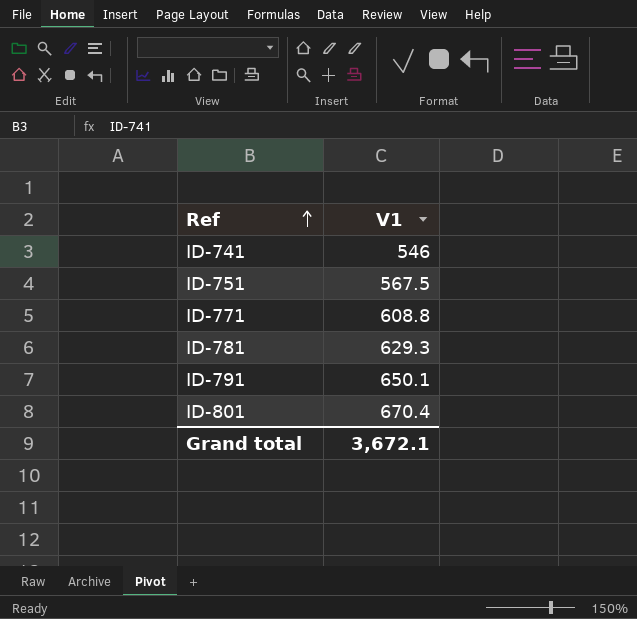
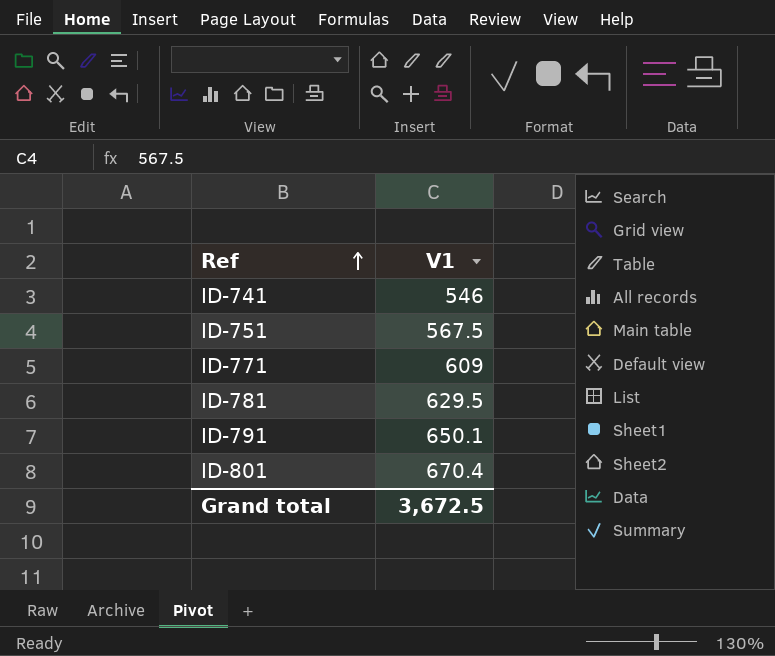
ID-771 | V1: 608.8 -> 609
ID-781 | V1: 629.3 -> 629.5
Grand total | V1: 3,672.1 -> 3,672.5

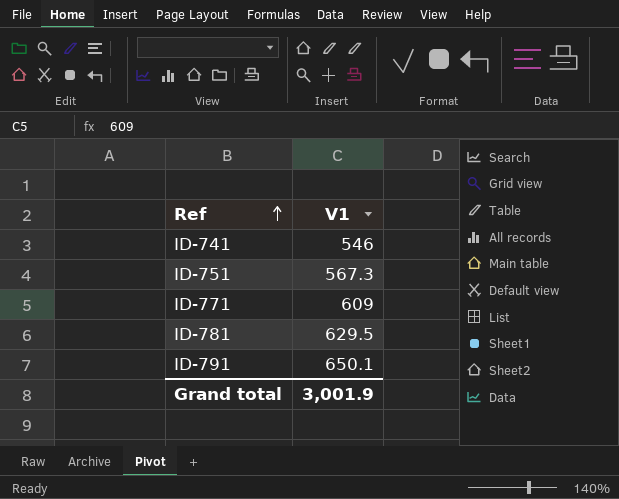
row ID-801: 670.4 -> none
ID-751 | V1: 567.5 -> 567.3
Grand total | V1: 3,672.5 -> 3,001.9

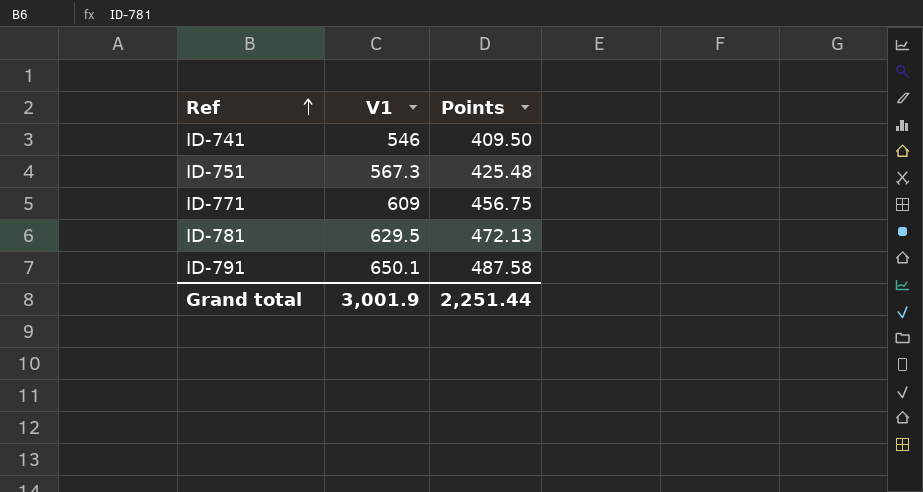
column Points | formula: none -> [V1] * 0.75

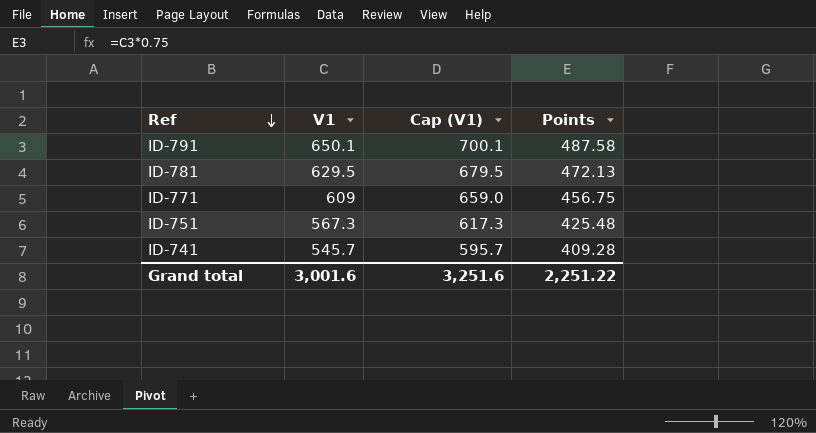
row order: Ref ascending -> Ref descending
column Cap (V1) | formula: none -> [V1] + 50
ID-741 | V1: 546 -> 545.7
ID-741 | Points: 409.50 -> 409.28
Grand total | V1: 3,001.9 -> 3,001.6
Grand total | Points: 2,251.44 -> 2,251.22

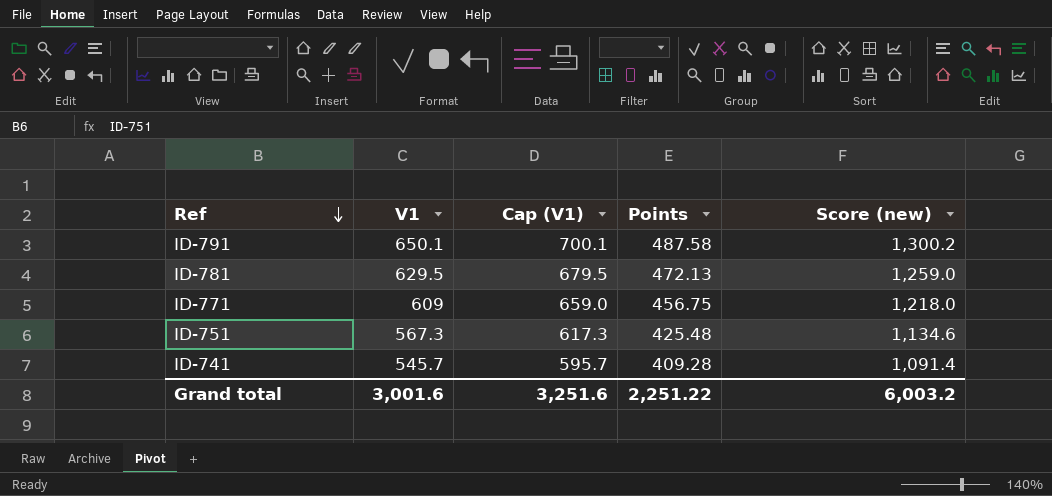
column Score (new) | formula: none -> [V1] * 2

